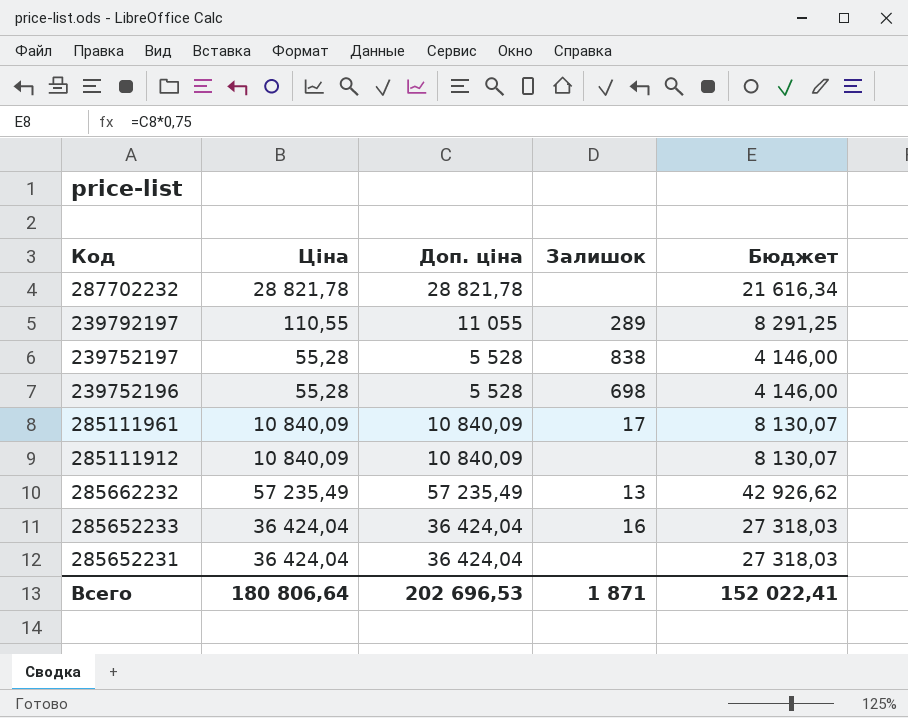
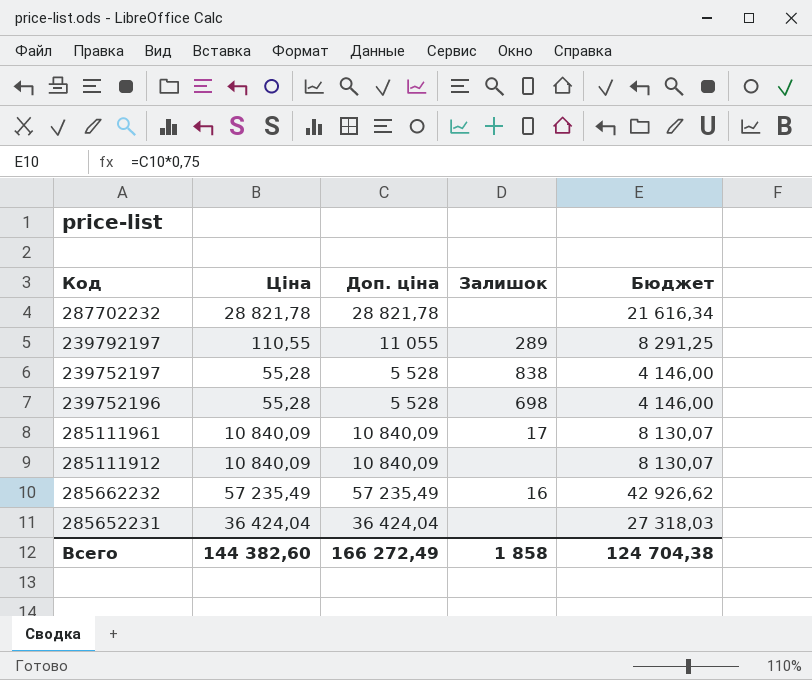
row 285652233: 36 424,04 | 36 424,04 | 16 | 27 318,03 -> none
285662232 | Залишок: 13 -> 16
Всего | Ціна: 180 806,64 -> 144 382,60
Всего | Доп. ціна: 202 696,53 -> 166 272,49
Всего | Залишок: 1 871 -> 1 858
Всего | Бюджет: 152 022,41 -> 124 704,38

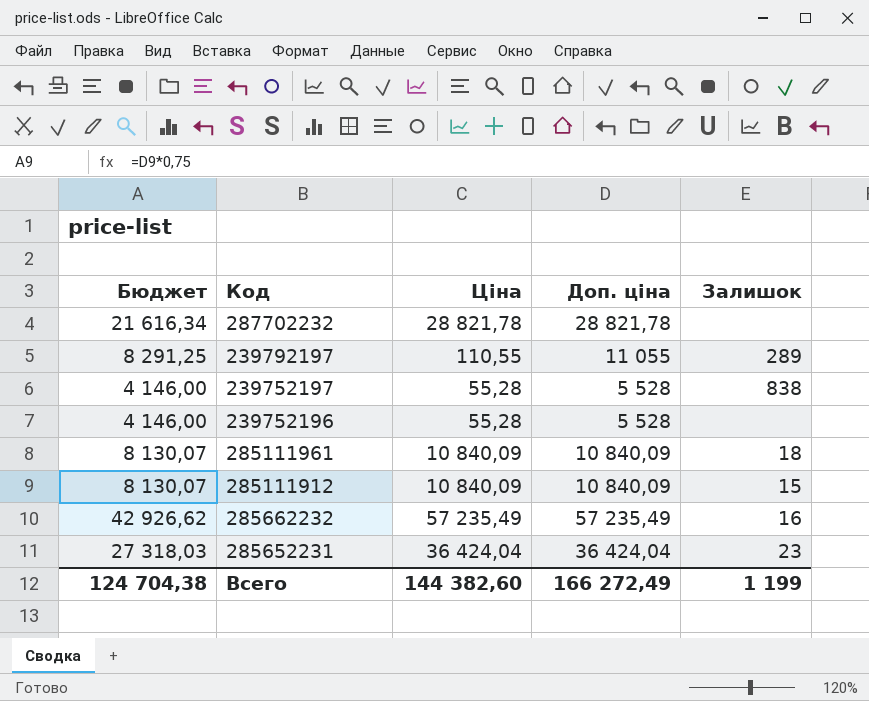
column Бюджет | position: 5 -> 1
239752196 | Залишок: 698 -> none
285111961 | Залишок: 17 -> 18
285111912 | Залишок: none -> 15
285652231 | Залишок: none -> 23
Всего | Залишок: 1 858 -> 1 199

